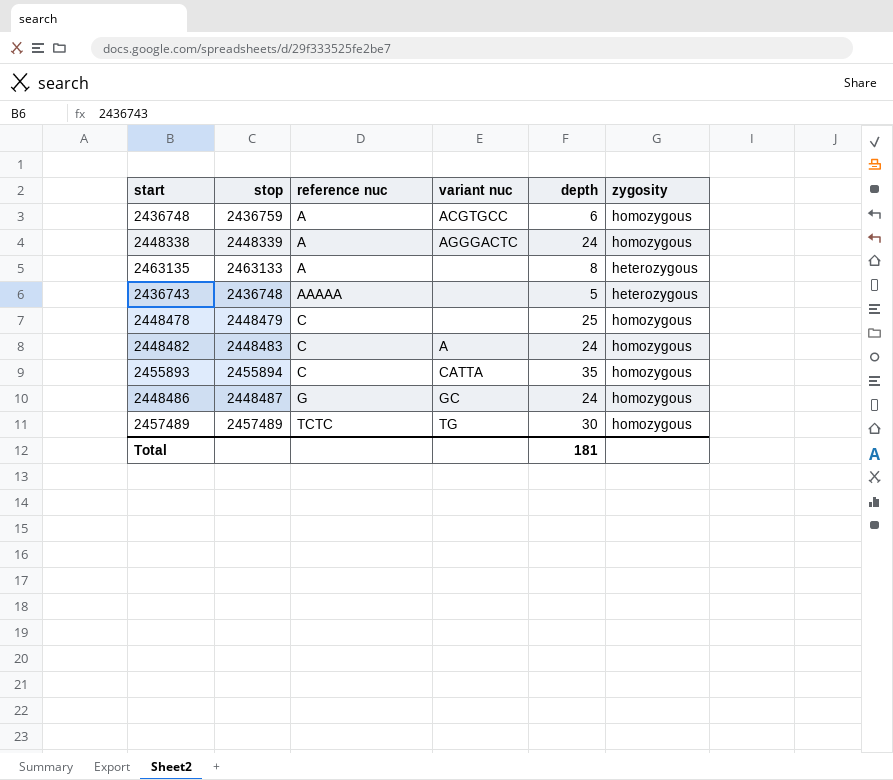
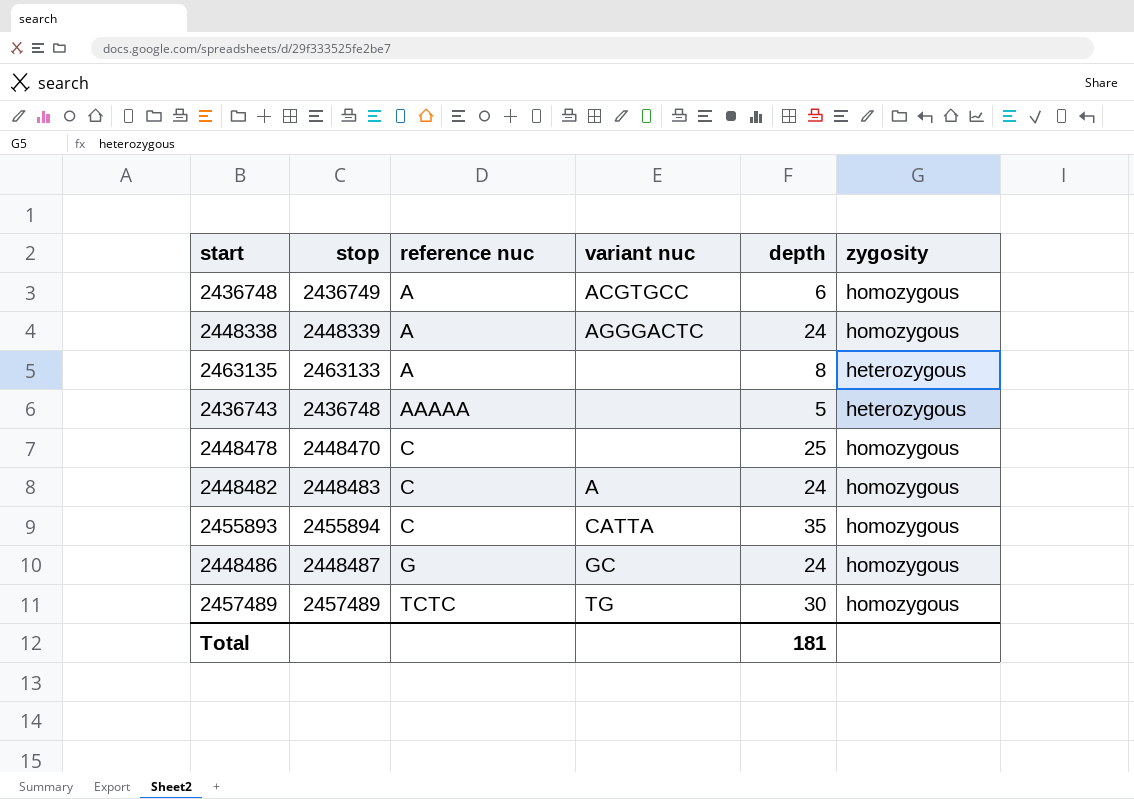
2436748 | stop: 2436759 -> 2436749
2448478 | stop: 2448479 -> 2448470

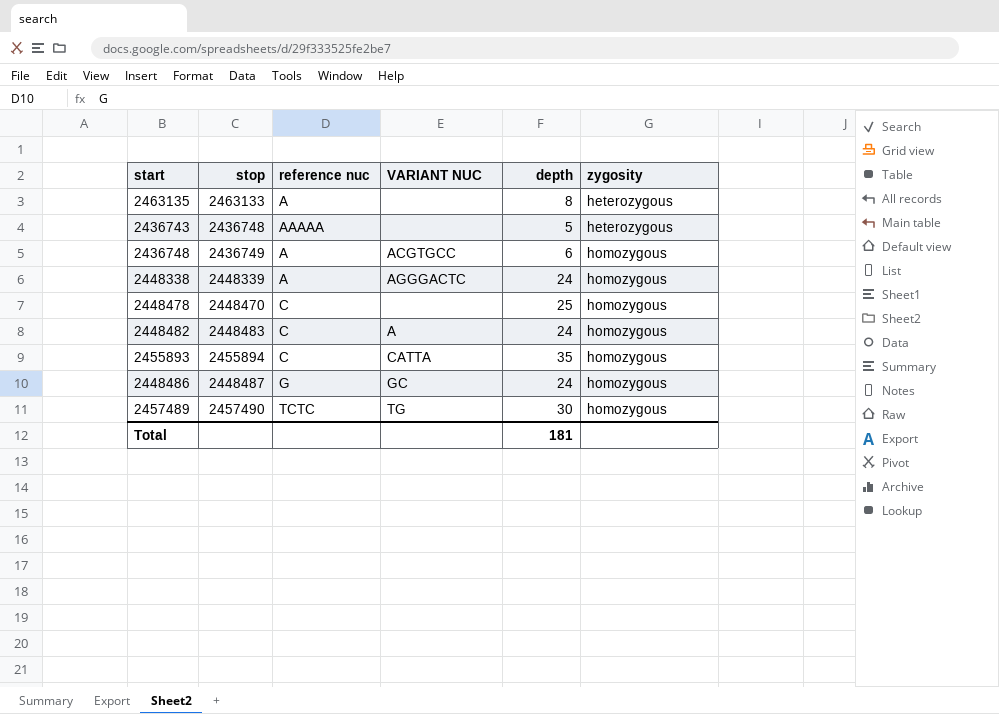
row order: reference nuc ascending -> zygosity ascending
column name: variant nuc -> VARIANT NUC
2457489 | stop: 2457489 -> 2457490

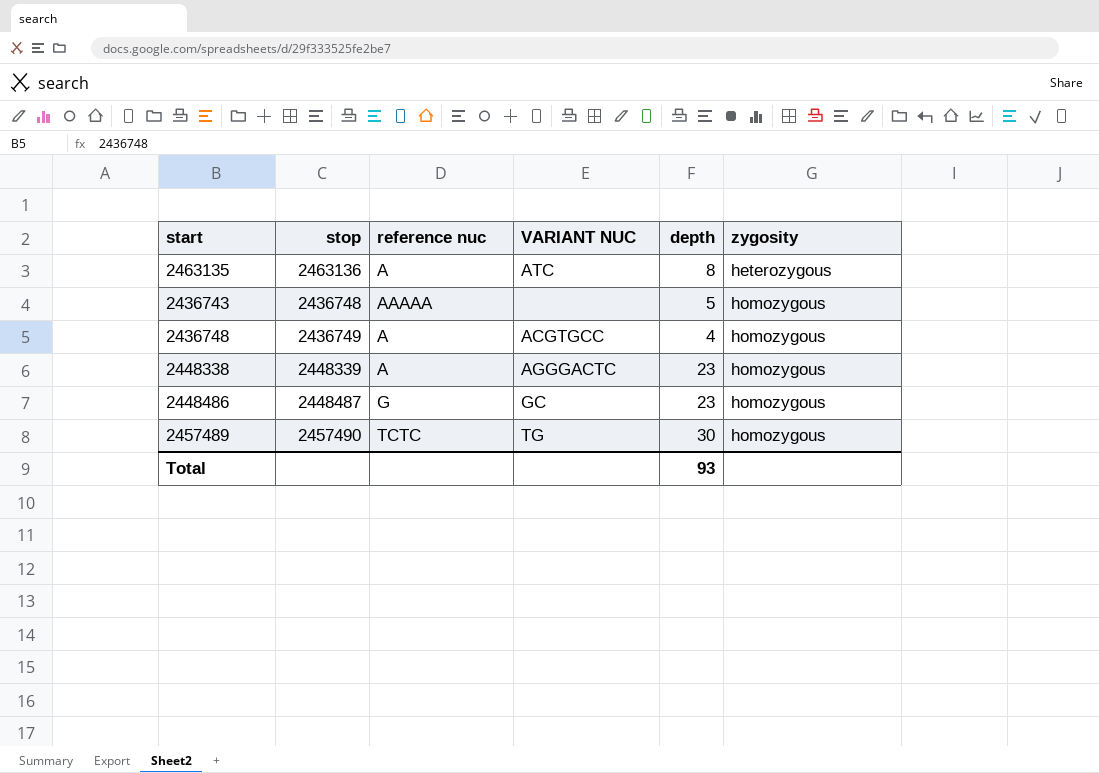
row 2448478: 2448470 | C | none | 25 | homozygous -> none
row 2448482: 2448483 | C | A | 24 | homozygous -> none
row 2455893: 2455894 | C | CATTA | 35 | homozygous -> none
2463135 | stop: 2463133 -> 2463136
2463135 | VARIANT NUC: none -> ATC
2436743 | zygosity: heterozygous -> homozygous
2436748 | depth: 6 -> 4
2448338 | depth: 24 -> 23
2448486 | depth: 24 -> 23
Total | depth: 181 -> 93

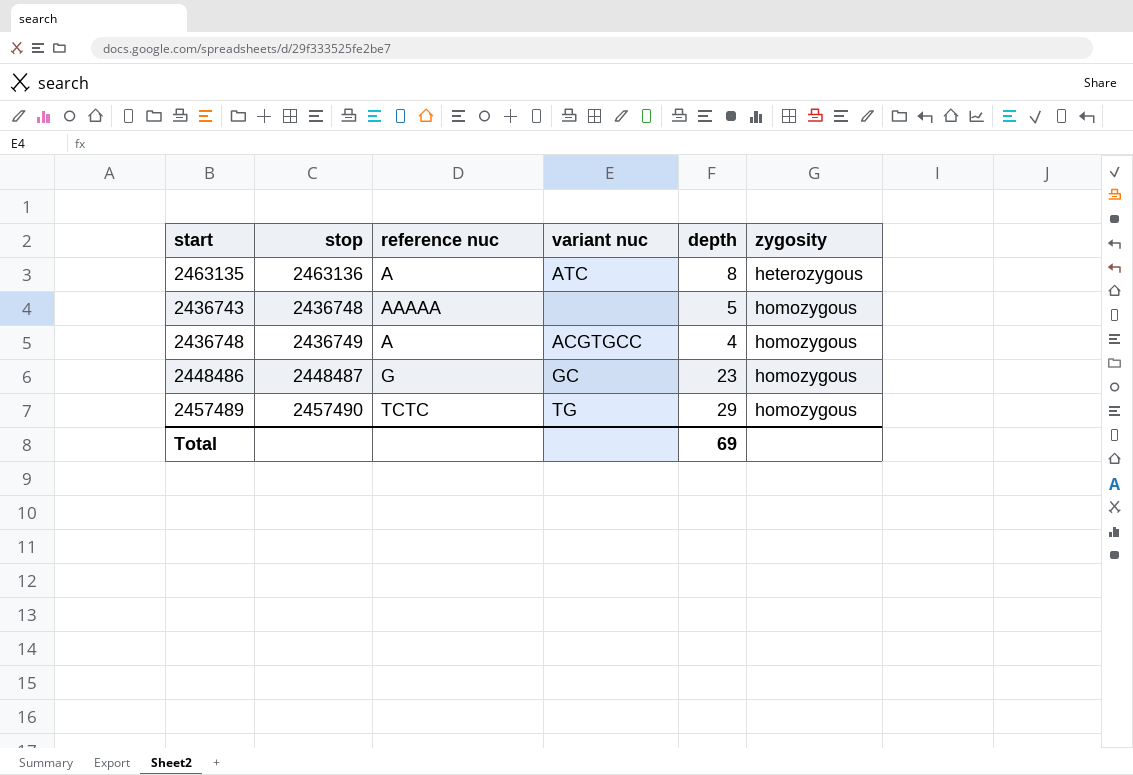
column name: VARIANT NUC -> variant nuc
row 2448338: 2448339 | A | AGGGACTC | 23 | homozygous -> none
2457489 | depth: 30 -> 29
Total | depth: 93 -> 69

